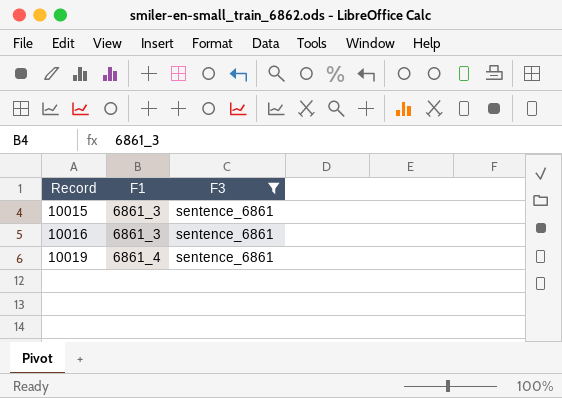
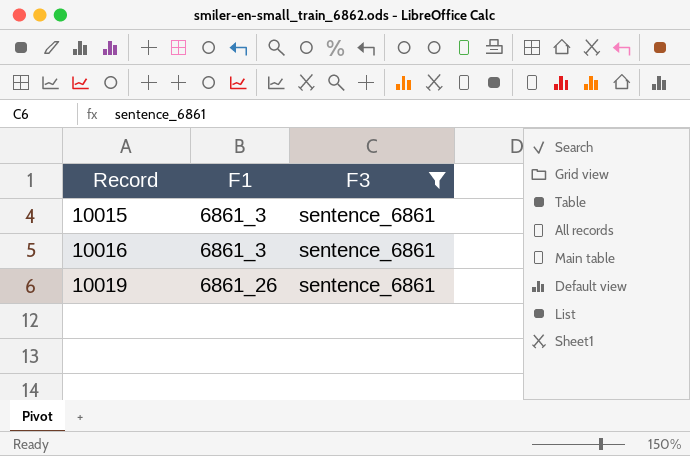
10019 | F1: 6861_4 -> 6861_26

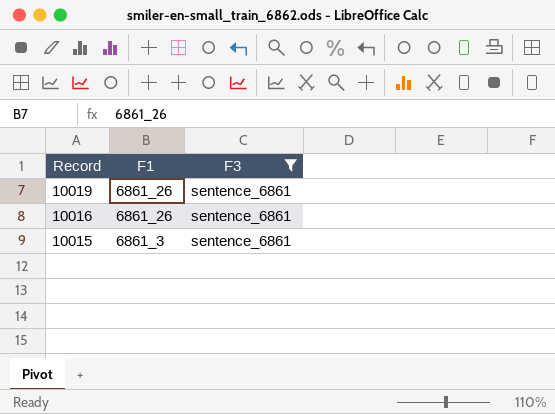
row order: Record ascending -> Record descending
10016 | F1: 6861_3 -> 6861_26

